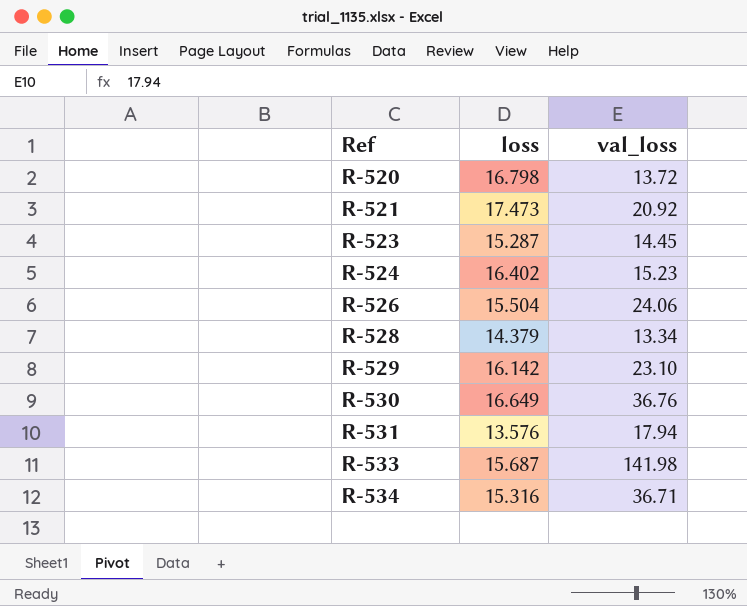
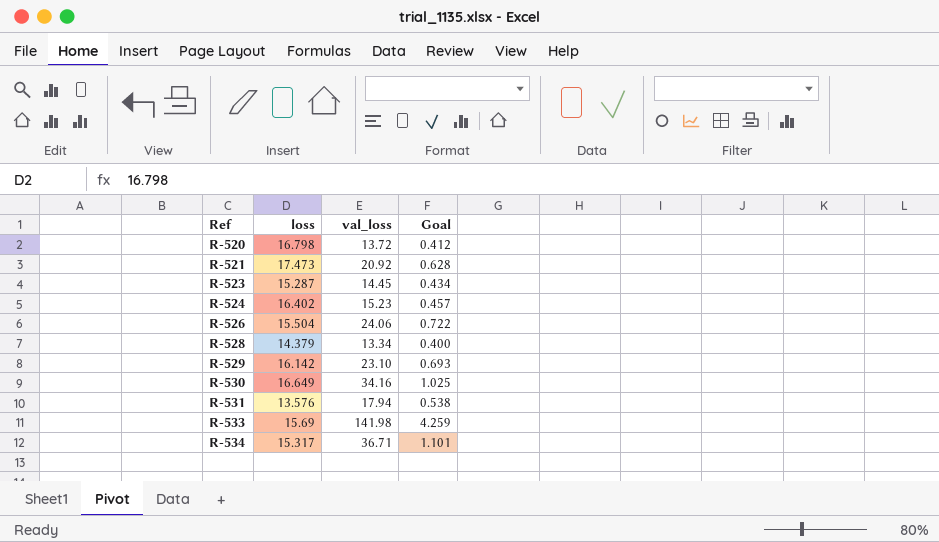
column Goal | formula: none -> [val_loss] * 0.03
R-530 | val_loss: 36.76 -> 34.16
R-533 | loss: 15.687 -> 15.69
R-534 | loss: 15.316 -> 15.317

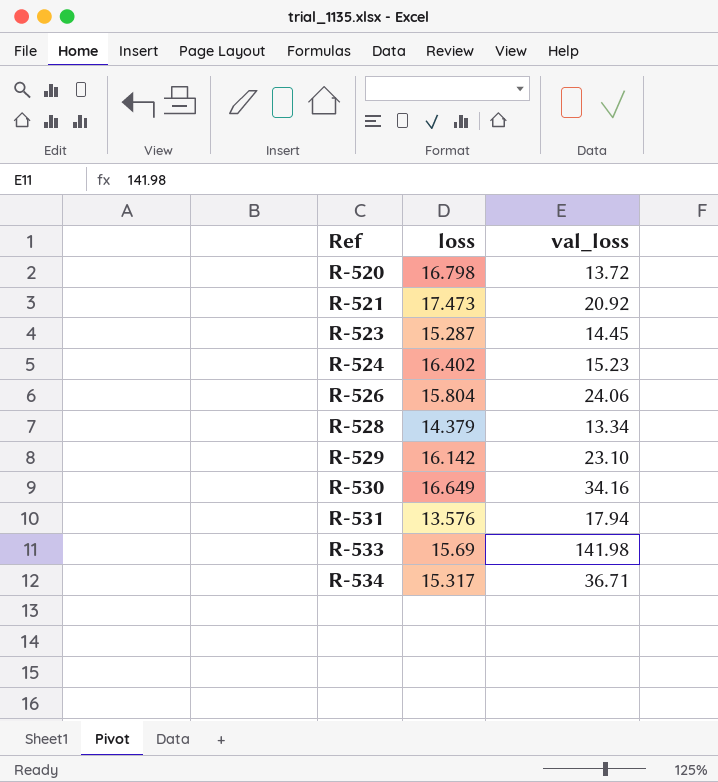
column Goal | formula: [val_loss] * 0.03 -> none
R-526 | loss: 15.504 -> 15.804

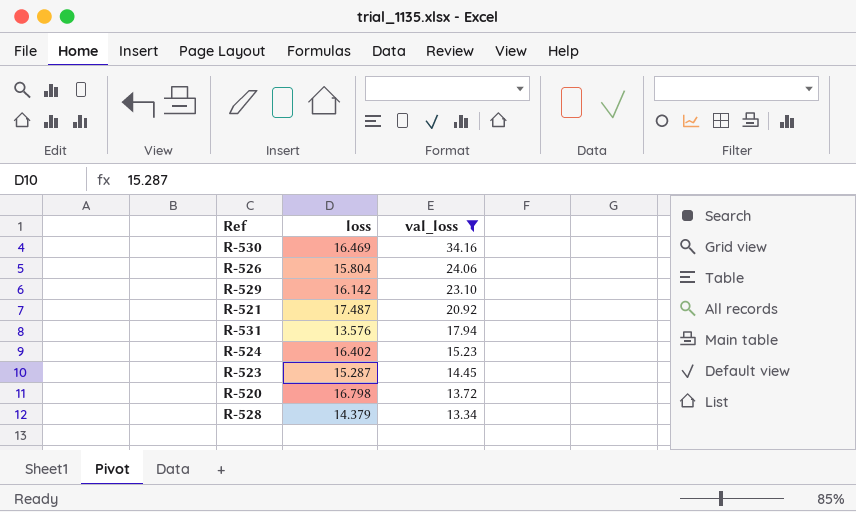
filter: none -> val_loss <= 34.16
row order: Ref ascending -> val_loss descending
R-530 | loss: 16.649 -> 16.469
R-521 | loss: 17.473 -> 17.487

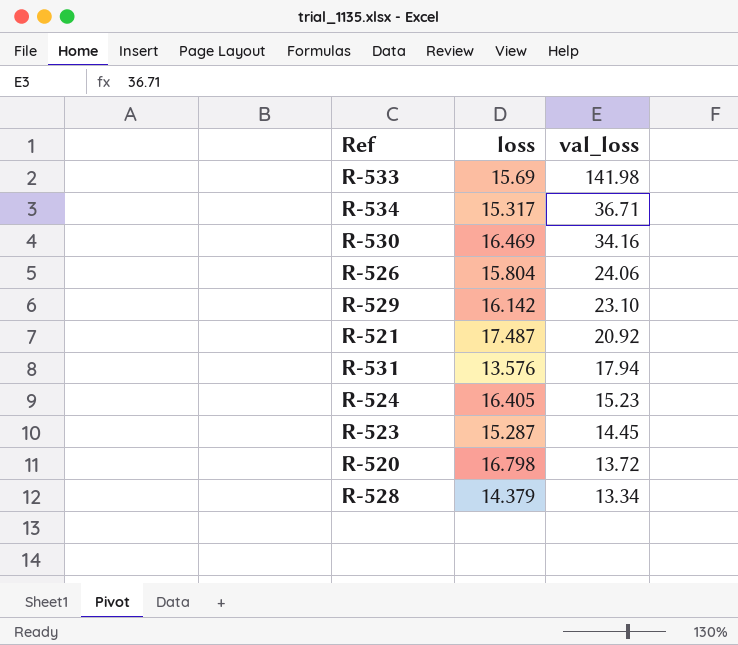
filter: val_loss <= 34.16 -> none
R-524 | loss: 16.402 -> 16.405

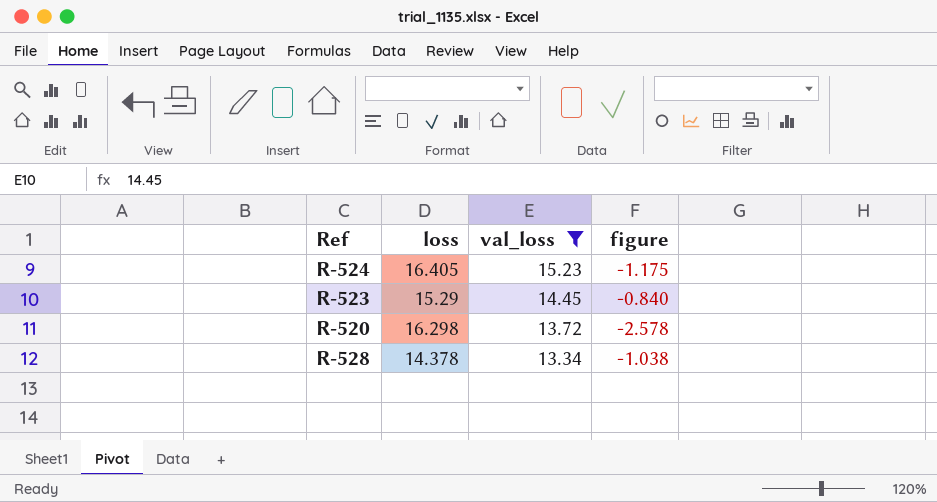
filter: none -> val_loss <= 15.23
column figure | formula: none -> [val_loss] - [loss]
R-523 | loss: 15.287 -> 15.29
R-520 | loss: 16.798 -> 16.298
R-528 | loss: 14.379 -> 14.378

